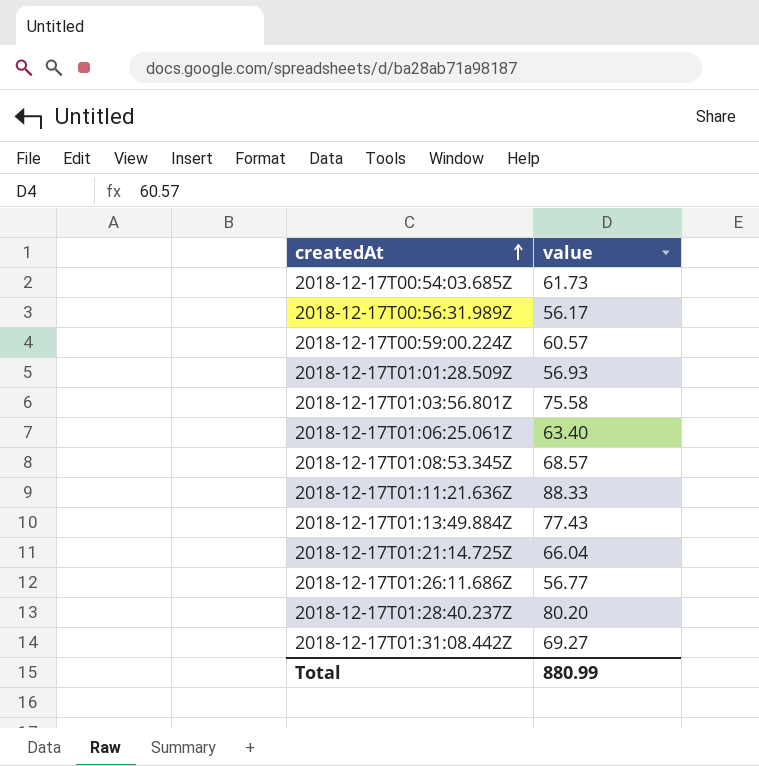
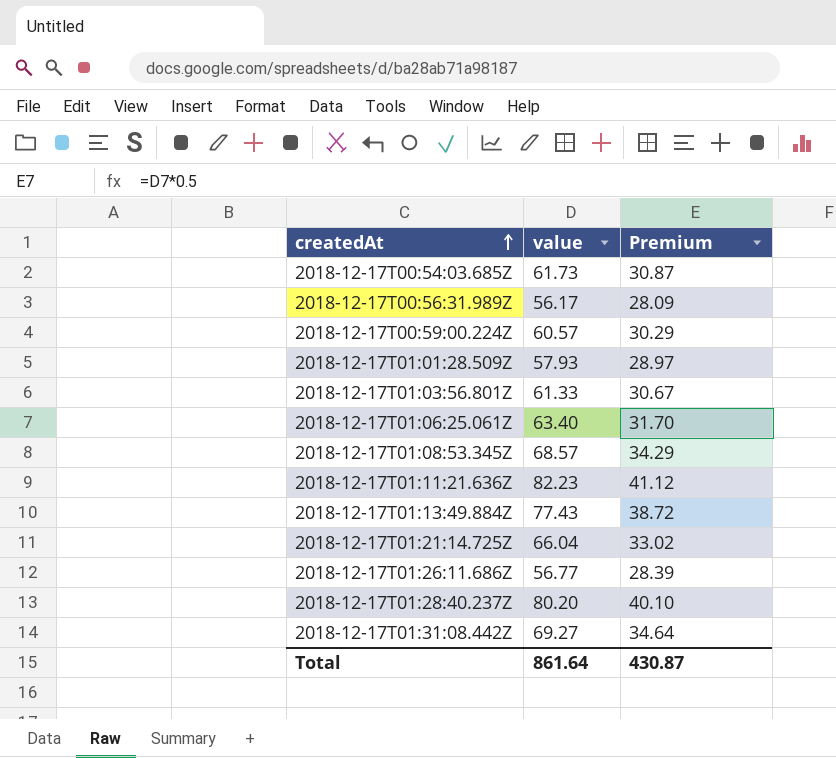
column Premium | formula: none -> [value] * 0.5
2018-12-17T01:01:28.509Z | value: 56.93 -> 57.93
2018-12-17T01:03:56.801Z | value: 75.58 -> 61.33
2018-12-17T01:11:21.636Z | value: 88.33 -> 82.23
Total | value: 880.99 -> 861.64

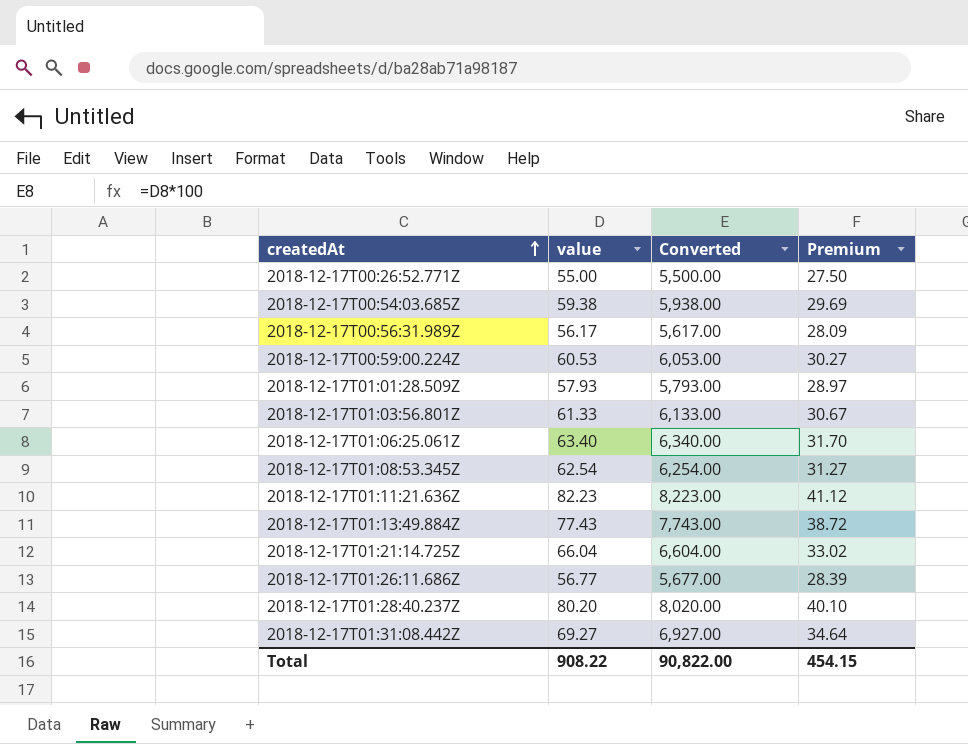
column Converted | formula: none -> [value] * 100
row 2018-12-17T00:26:52.771Z: none -> 55.00 | 5,500.00 | 27.50
2018-12-17T00:54:03.685Z | value: 61.73 -> 59.38
2018-12-17T00:54:03.685Z | Premium: 30.87 -> 29.69
2018-12-17T00:59:00.224Z | value: 60.57 -> 60.53
2018-12-17T00:59:00.224Z | Premium: 30.29 -> 30.27
2018-12-17T01:08:53.345Z | value: 68.57 -> 62.54
2018-12-17T01:08:53.345Z | Premium: 34.29 -> 31.27
Total | value: 861.64 -> 908.22
Total | Premium: 430.87 -> 454.15

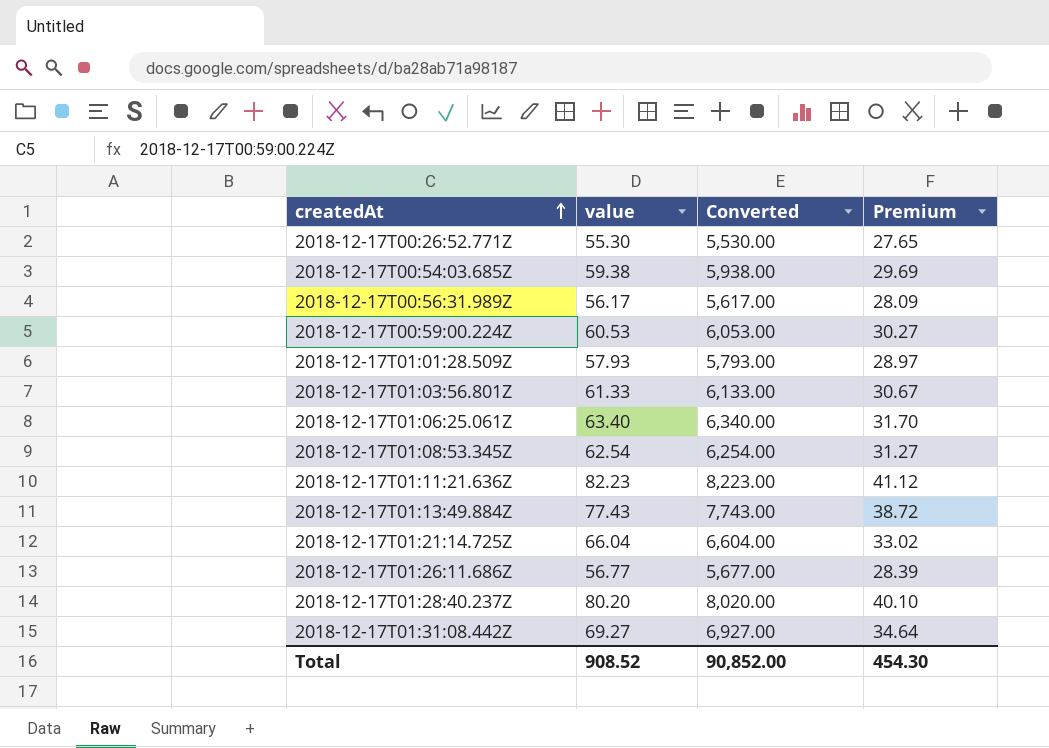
2018-12-17T00:26:52.771Z | value: 55.00 -> 55.30
2018-12-17T00:26:52.771Z | Converted: 5,500.00 -> 5,530.00
2018-12-17T00:26:52.771Z | Premium: 27.50 -> 27.65
Total | value: 908.22 -> 908.52
Total | Converted: 90,822.00 -> 90,852.00
Total | Premium: 454.15 -> 454.30

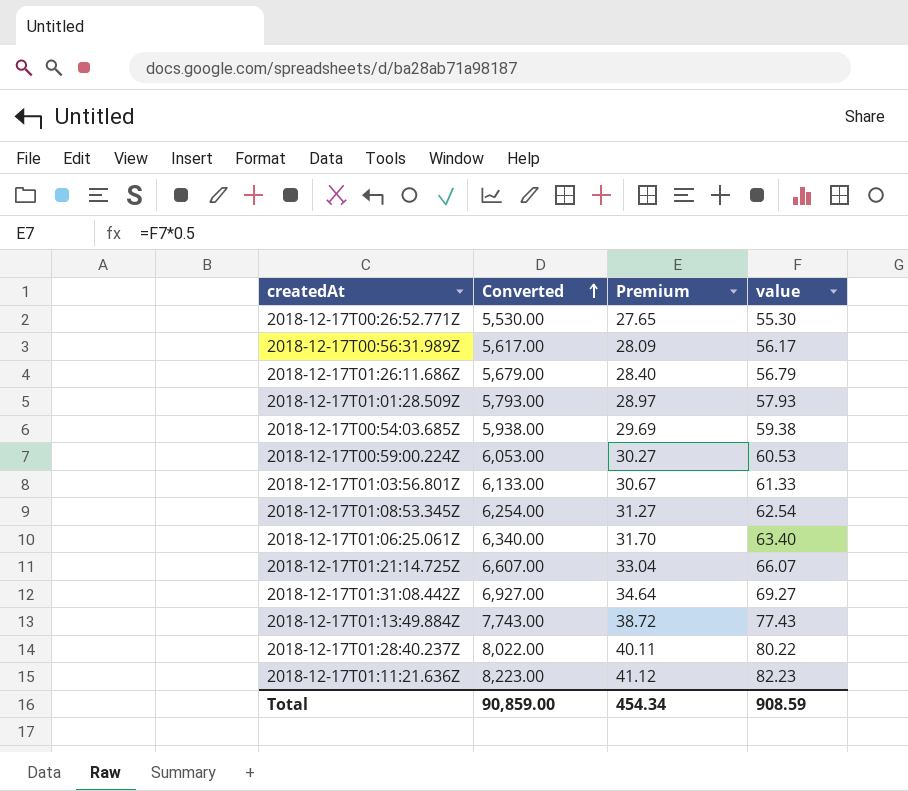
row order: createdAt ascending -> Converted ascending
column value | position: 2 -> 4
2018-12-17T01:26:11.686Z | Converted: 5,677.00 -> 5,679.00
2018-12-17T01:26:11.686Z | Premium: 28.39 -> 28.40
2018-12-17T01:26:11.686Z | value: 56.77 -> 56.79
2018-12-17T01:21:14.725Z | Converted: 6,604.00 -> 6,607.00
2018-12-17T01:21:14.725Z | Premium: 33.02 -> 33.04
2018-12-17T01:21:14.725Z | value: 66.04 -> 66.07
2018-12-17T01:28:40.237Z | Converted: 8,020.00 -> 8,022.00
2018-12-17T01:28:40.237Z | Premium: 40.10 -> 40.11
2018-12-17T01:28:40.237Z | value: 80.20 -> 80.22
Total | Converted: 90,852.00 -> 90,859.00
Total | Premium: 454.30 -> 454.34
Total | value: 908.52 -> 908.59

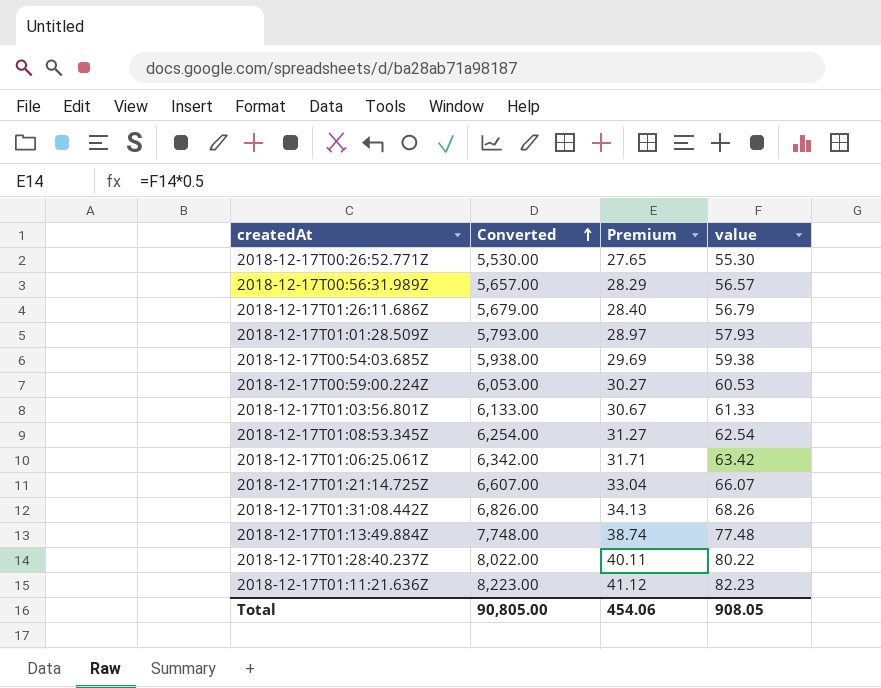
2018-12-17T00:56:31.989Z | Converted: 5,617.00 -> 5,657.00
2018-12-17T00:56:31.989Z | Premium: 28.09 -> 28.29
2018-12-17T00:56:31.989Z | value: 56.17 -> 56.57
2018-12-17T01:06:25.061Z | Converted: 6,340.00 -> 6,342.00
2018-12-17T01:06:25.061Z | Premium: 31.70 -> 31.71
2018-12-17T01:06:25.061Z | value: 63.40 -> 63.42
2018-12-17T01:31:08.442Z | Converted: 6,927.00 -> 6,826.00
2018-12-17T01:31:08.442Z | Premium: 34.64 -> 34.13
2018-12-17T01:31:08.442Z | value: 69.27 -> 68.26
2018-12-17T01:13:49.884Z | Converted: 7,743.00 -> 7,748.00
2018-12-17T01:13:49.884Z | Premium: 38.72 -> 38.74
2018-12-17T01:13:49.884Z | value: 77.43 -> 77.48
Total | Converted: 90,859.00 -> 90,805.00
Total | Premium: 454.34 -> 454.06
Total | value: 908.59 -> 908.05

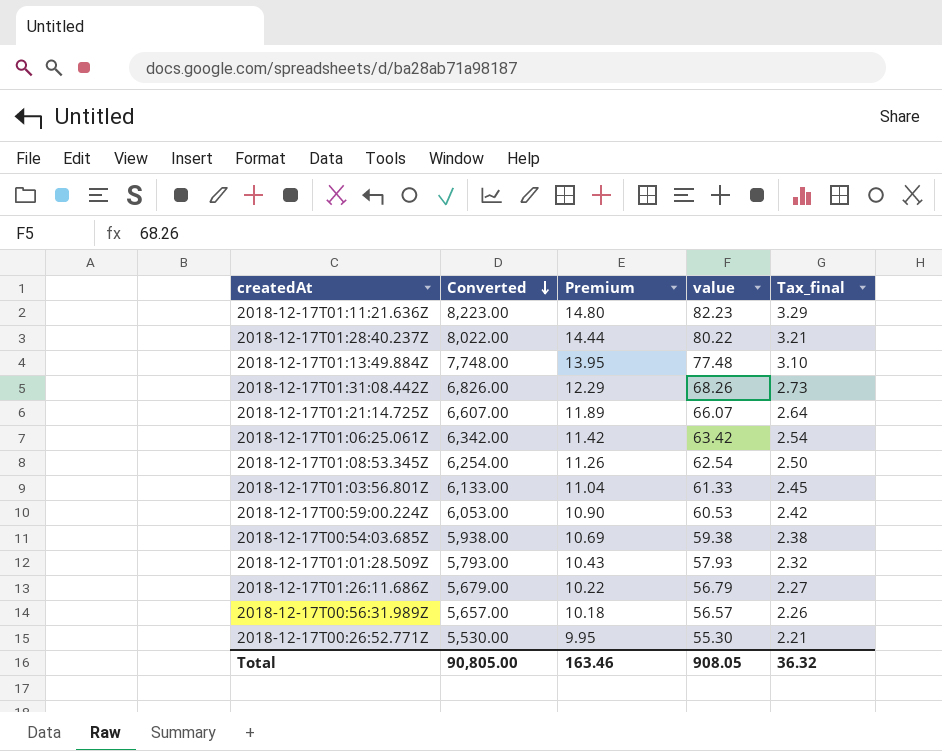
row order: Converted ascending -> Converted descending
column Premium | formula: [value] * 0.5 -> [value] * 0.18
column Tax_final | formula: none -> [value] * 0.04
Total | Premium: 454.06 -> 163.46

